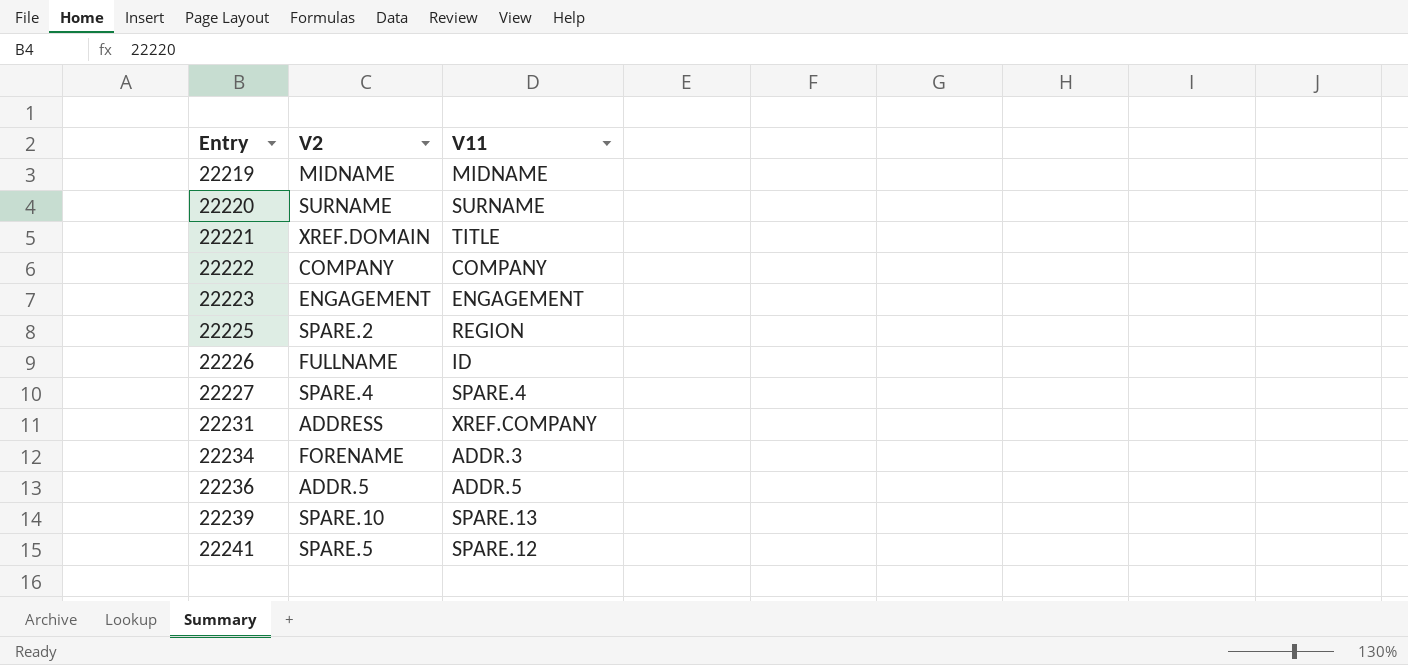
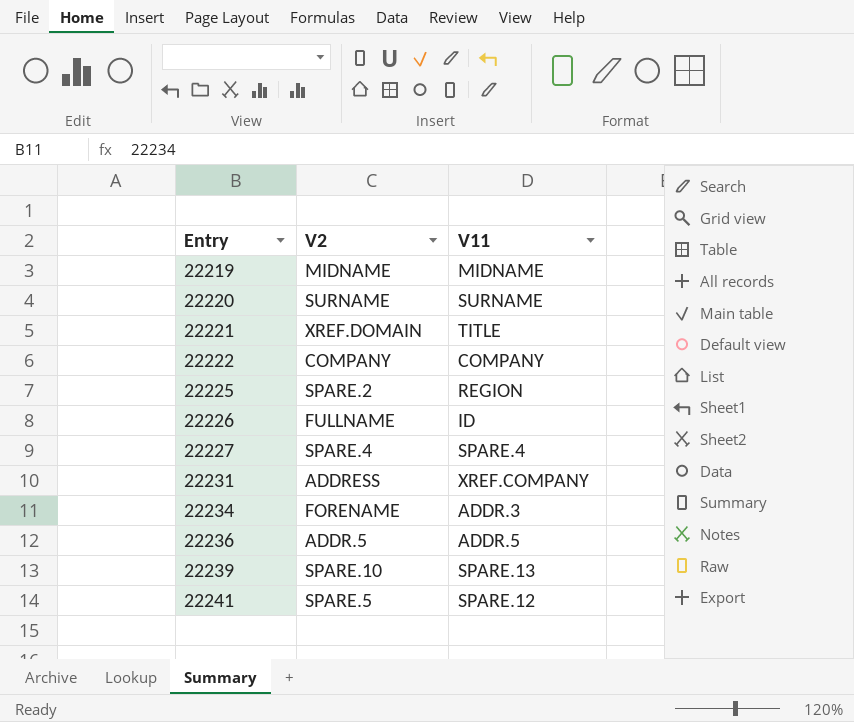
row 22223: ENGAGEMENT | ENGAGEMENT -> none

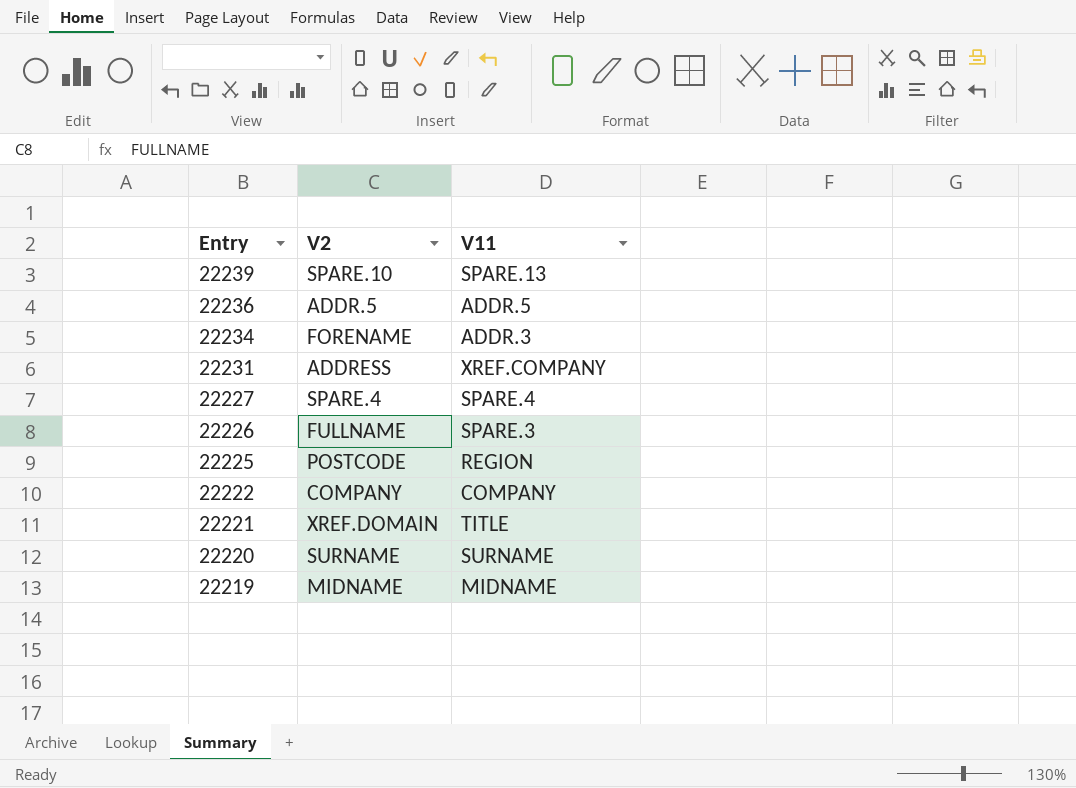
row order: Entry ascending -> Entry descending
row 22241: SPARE.5 | SPARE.12 -> none
22226 | V11: ID -> SPARE.3
22225 | V2: SPARE.2 -> POSTCODE

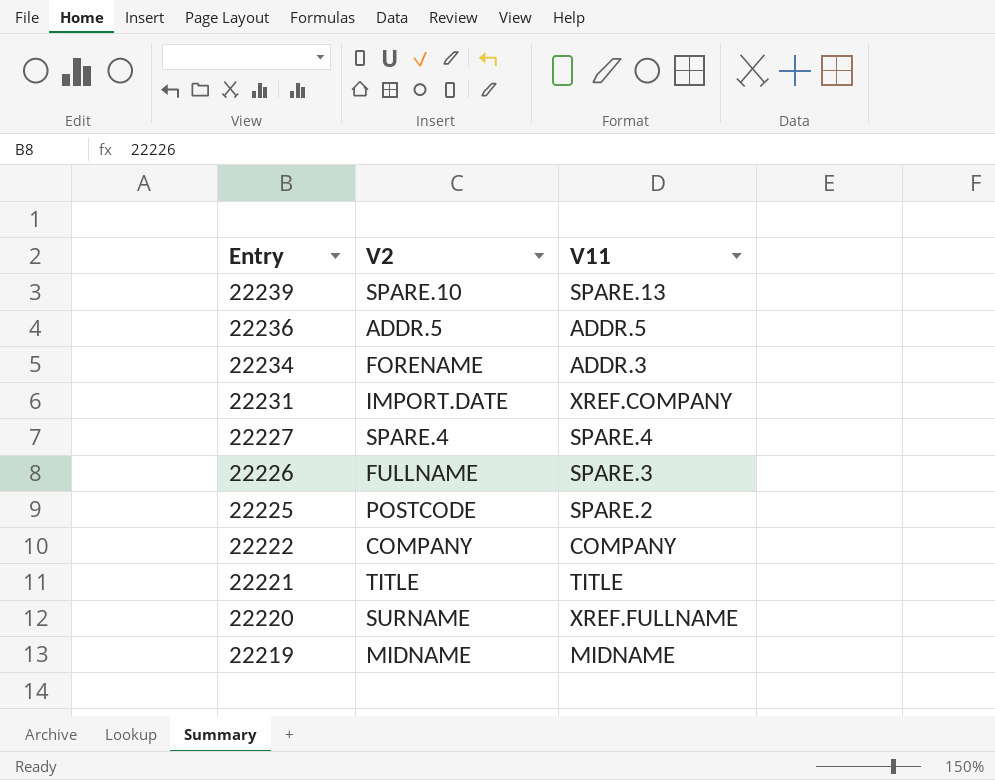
22231 | V2: ADDRESS -> IMPORT.DATE
22225 | V11: REGION -> SPARE.2
22221 | V2: XREF.DOMAIN -> TITLE
22220 | V11: SURNAME -> XREF.FULLNAME

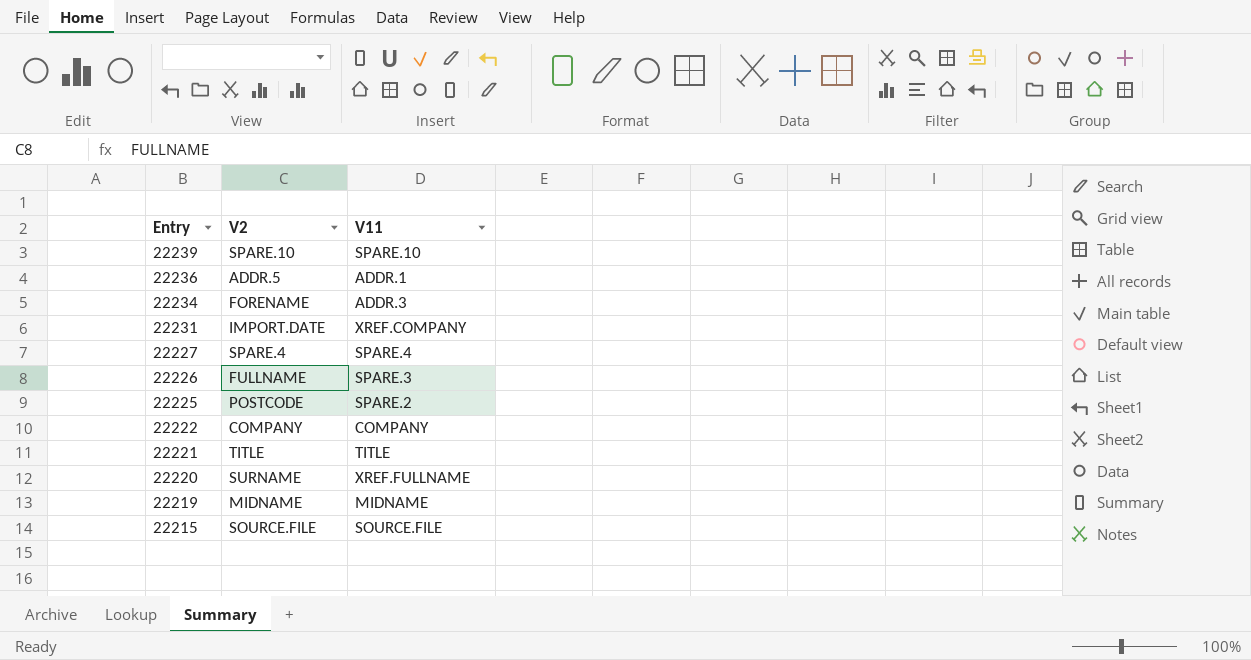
22239 | V11: SPARE.13 -> SPARE.10
22236 | V11: ADDR.5 -> ADDR.1
row 22215: none -> SOURCE.FILE | SOURCE.FILE

